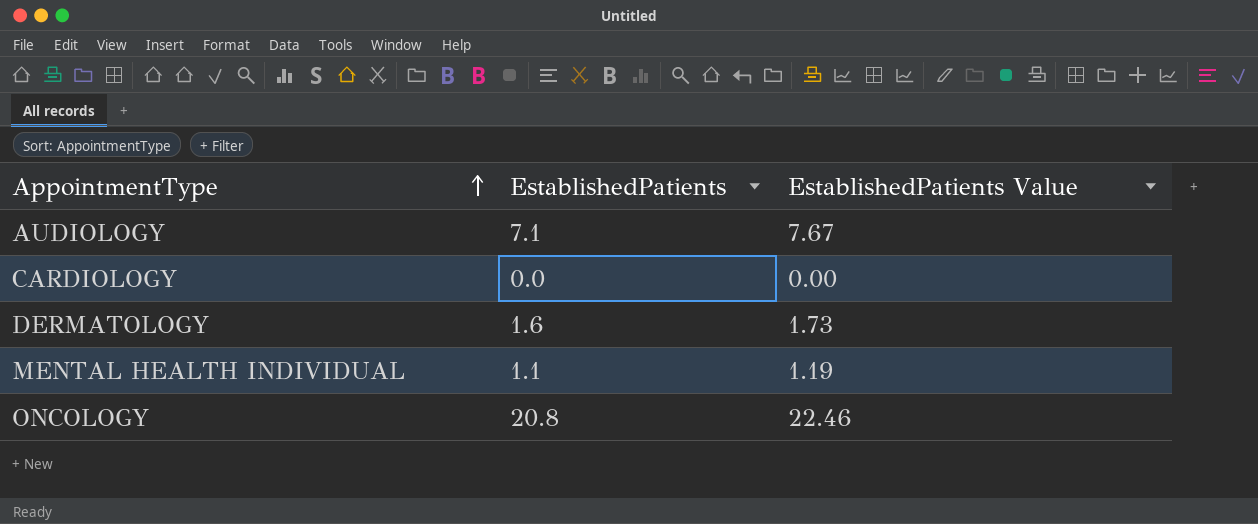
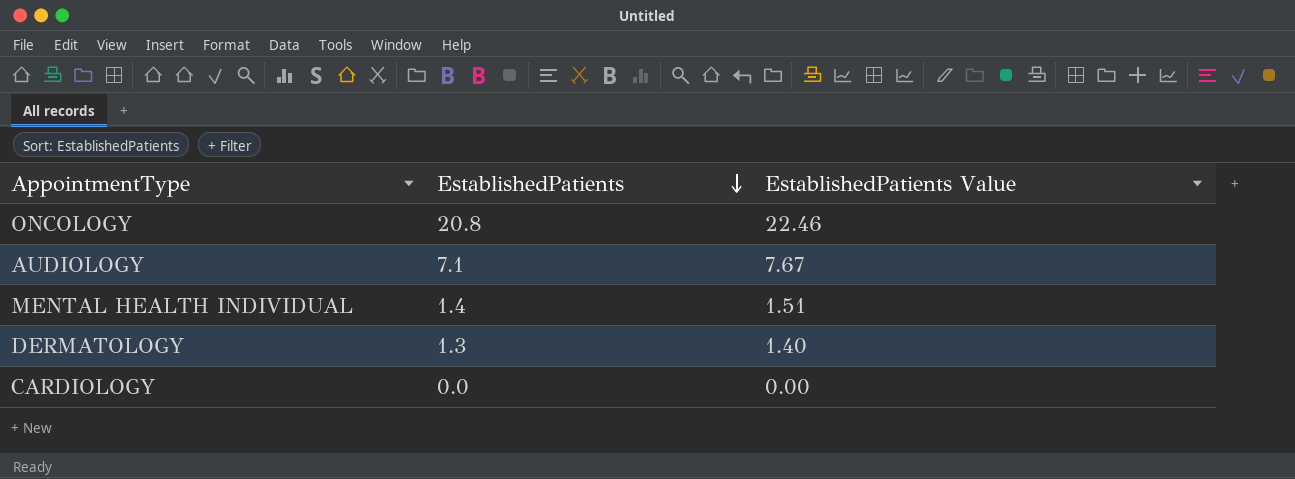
row order: AppointmentType ascending -> EstablishedPatients descending
MENTAL HEALTH INDIVIDUAL | EstablishedPatients: 1.1 -> 1.4
MENTAL HEALTH INDIVIDUAL | EstablishedPatients Value: 1.19 -> 1.51
DERMATOLOGY | EstablishedPatients: 1.6 -> 1.3
DERMATOLOGY | EstablishedPatients Value: 1.73 -> 1.40

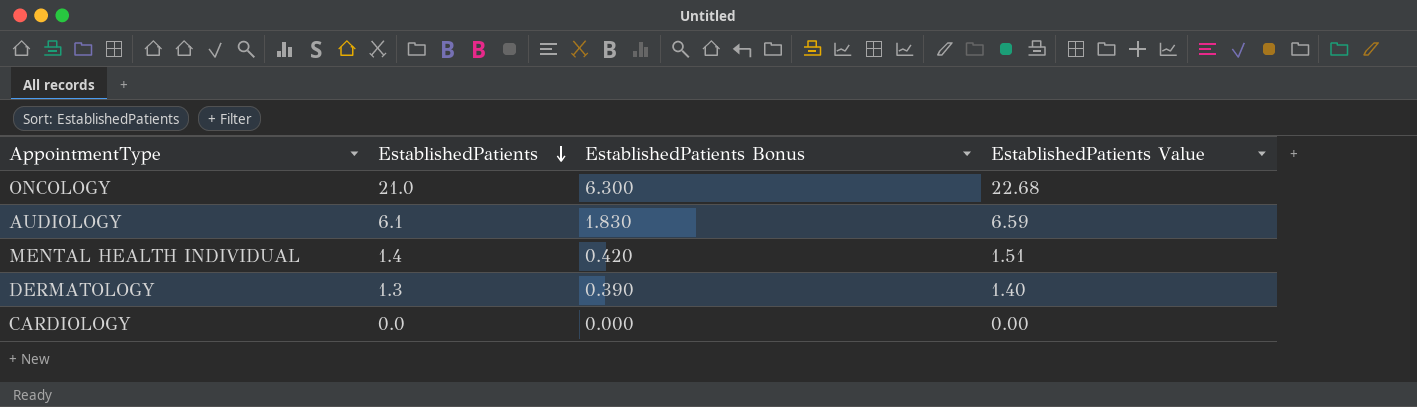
column EstablishedPatients Bonus | formula: none -> [EstablishedPatients] * 0.3
ONCOLOGY | EstablishedPatients: 20.8 -> 21.0
ONCOLOGY | EstablishedPatients Value: 22.46 -> 22.68
AUDIOLOGY | EstablishedPatients: 7.1 -> 6.1
AUDIOLOGY | EstablishedPatients Value: 7.67 -> 6.59

